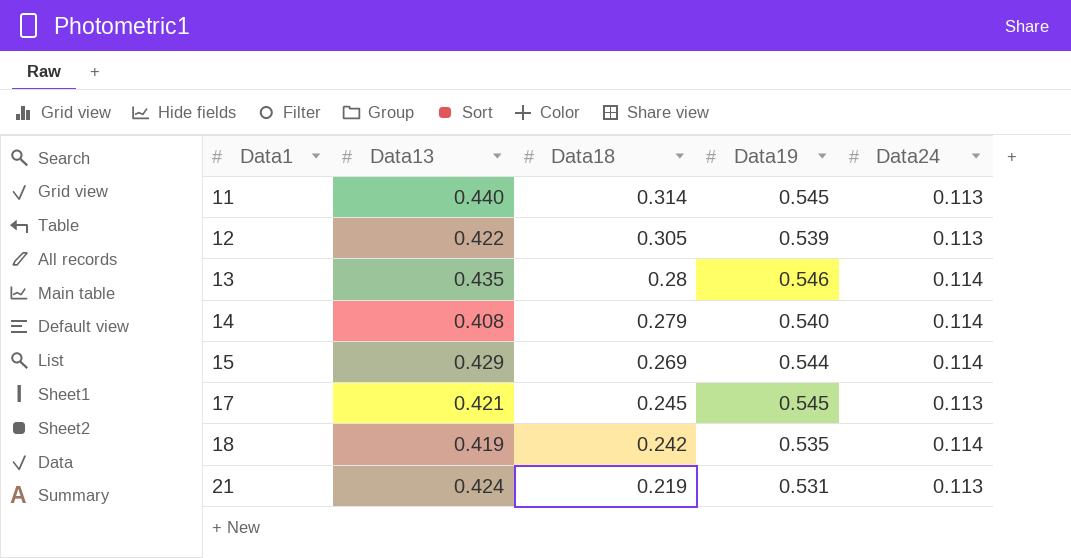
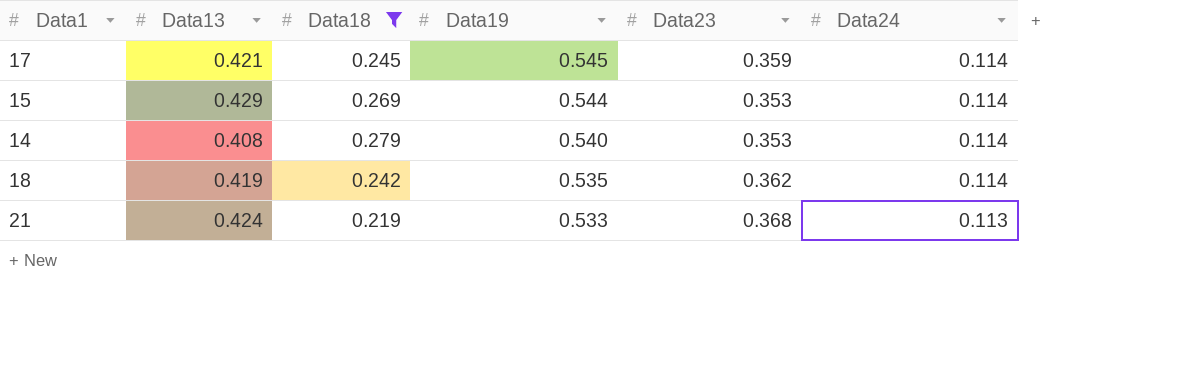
filter: none -> Data18 <= 0.279
row order: Data1 ascending -> Data19 descending
column Data23 | position: none -> 5
17 | Data24: 0.113 -> 0.114
21 | Data19: 0.531 -> 0.533

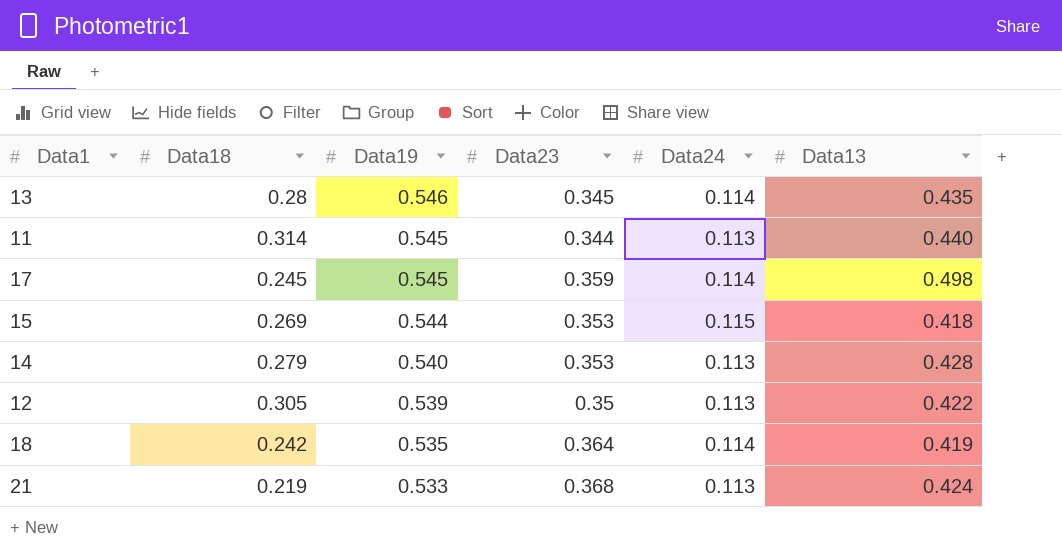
filter: Data18 <= 0.279 -> none
column Data13 | position: 2 -> 6
17 | Data13: 0.421 -> 0.498
15 | Data24: 0.114 -> 0.115
15 | Data13: 0.429 -> 0.418
14 | Data24: 0.114 -> 0.113
14 | Data13: 0.408 -> 0.428
18 | Data23: 0.362 -> 0.364

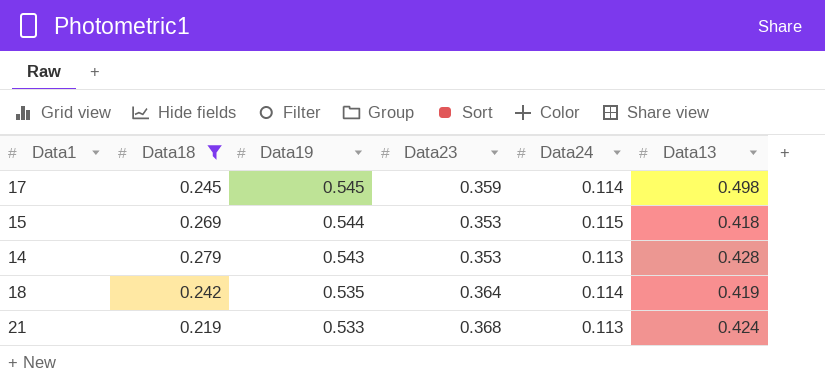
filter: none -> Data18 <= 0.279
14 | Data19: 0.540 -> 0.543

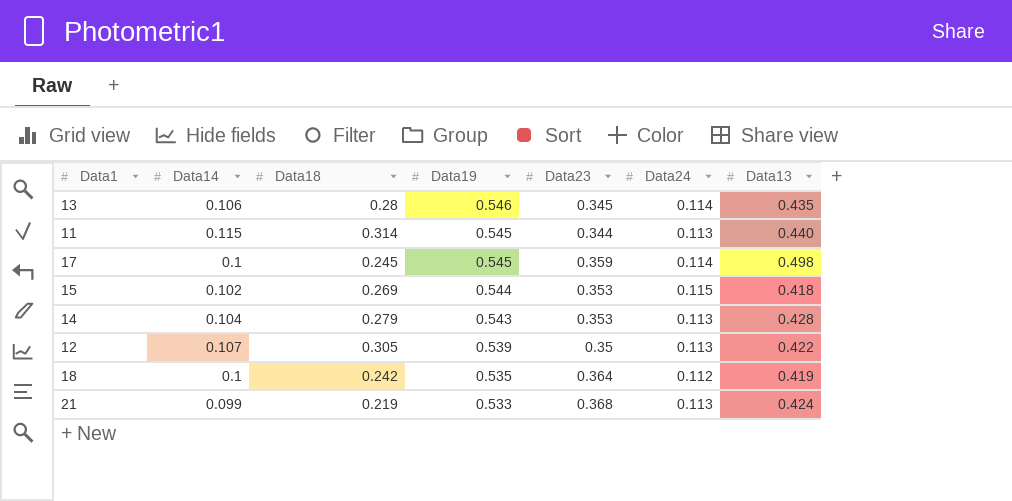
filter: Data18 <= 0.279 -> none
column Data14 | position: none -> 2
18 | Data24: 0.114 -> 0.112

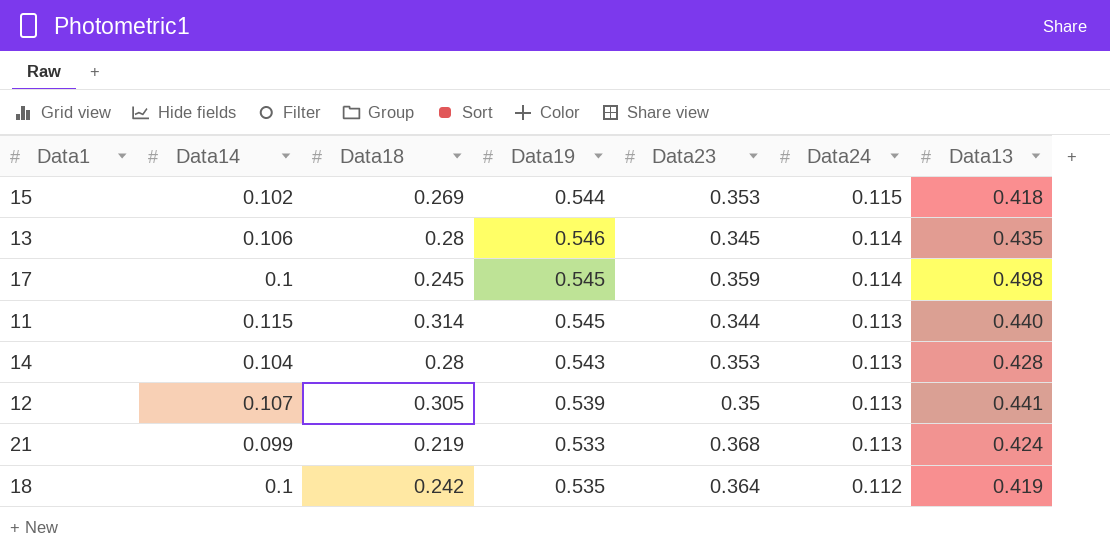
row order: Data19 descending -> Data24 descending
14 | Data18: 0.279 -> 0.28
12 | Data13: 0.422 -> 0.441

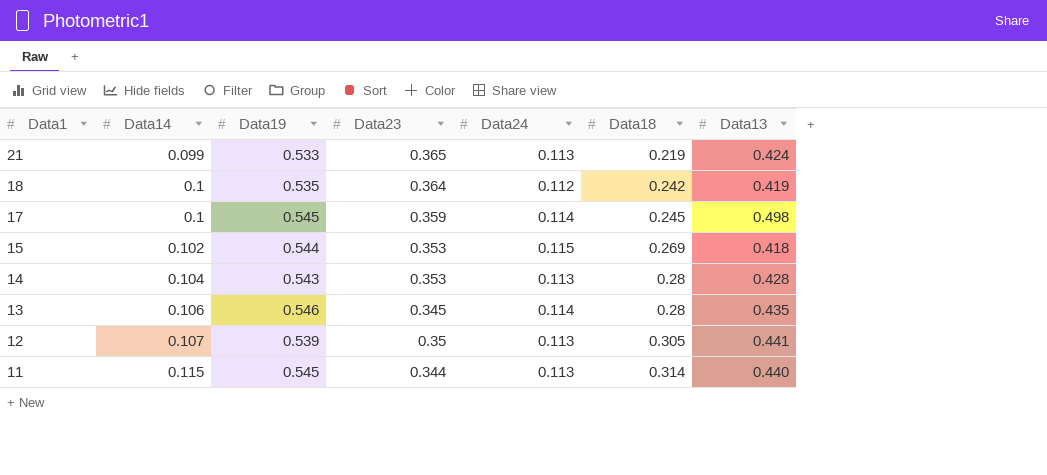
row order: Data24 descending -> Data1 descending
column Data18 | position: 3 -> 6
21 | Data23: 0.368 -> 0.365

